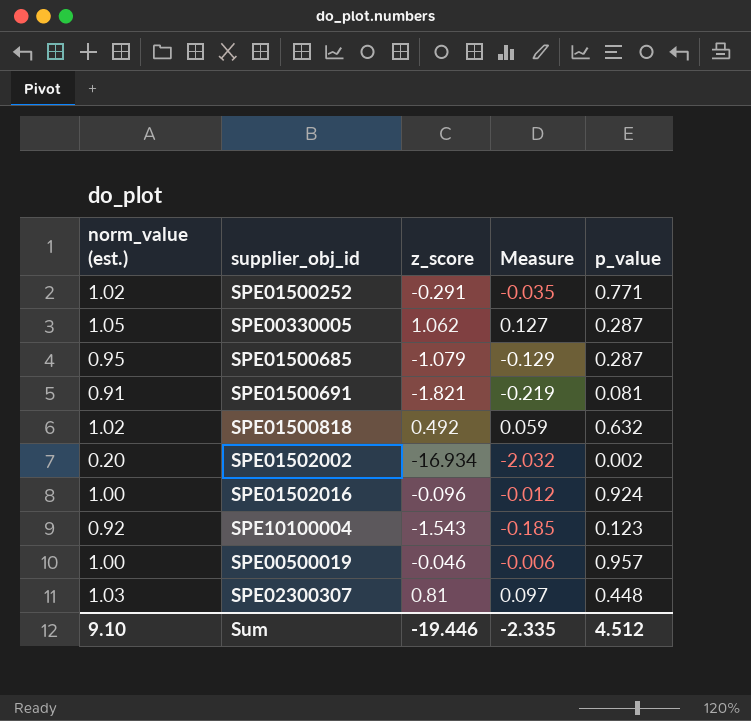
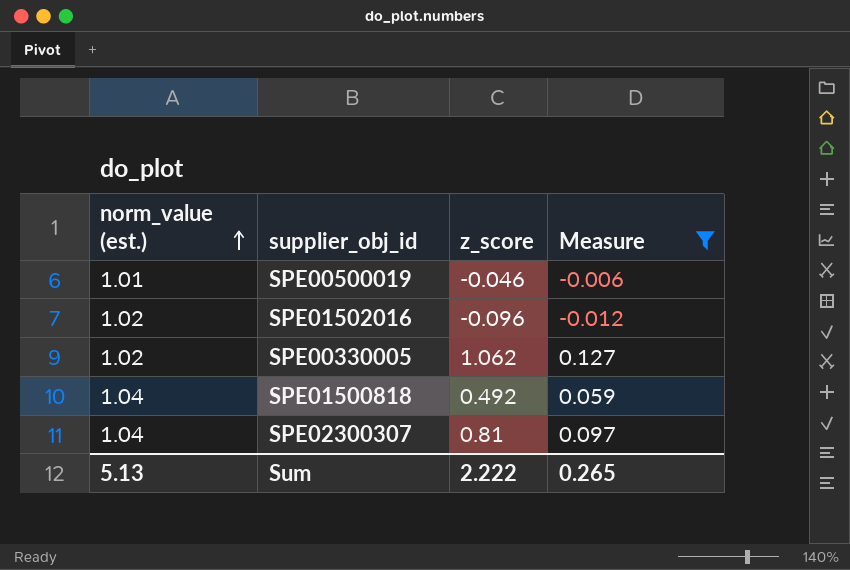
filter: none -> Measure >= -0.012
row order: none -> norm_value (est.) ascending
column p_value | position: 5 -> none
SPE00500019 | norm_value (est.): 1.00 -> 1.01
SPE01502016 | norm_value (est.): 1.00 -> 1.02
SPE00330005 | norm_value (est.): 1.05 -> 1.02
SPE01500818 | norm_value (est.): 1.02 -> 1.04
SPE02300307 | norm_value (est.): 1.03 -> 1.04
Sum | norm_value (est.): 9.10 -> 5.13
Sum | z_score: -19.446 -> 2.222
Sum | Measure: -2.335 -> 0.265

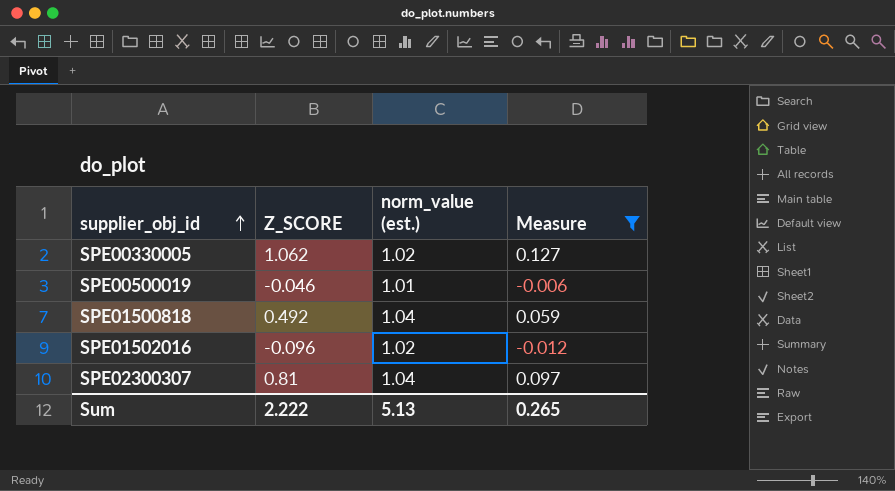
row order: norm_value (est.) ascending -> supplier_obj_id ascending
column name: z_score -> Z_SCORE
column norm_value (est.) | position: 1 -> 3

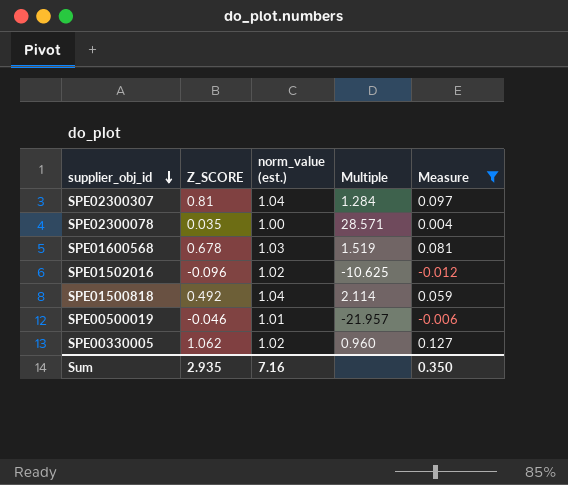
row order: supplier_obj_id ascending -> supplier_obj_id descending
column Multiple | formula: none -> [norm_value (est.)] / [Z_SCORE]
row SPE02300078: none -> 0.035 | 1.00 | 28.571 | 0.004
row SPE01600568: none -> 0.678 | 1.03 | 1.519 | 0.081
Sum | Z_SCORE: 2.222 -> 2.935
Sum | norm_value (est.): 5.13 -> 7.16
Sum | Measure: 0.265 -> 0.350

